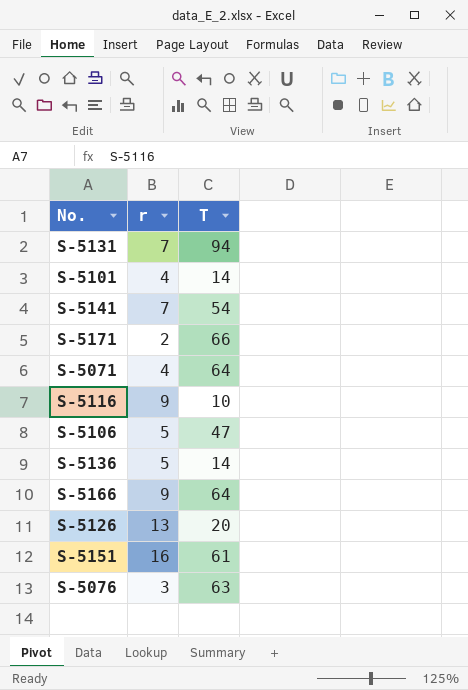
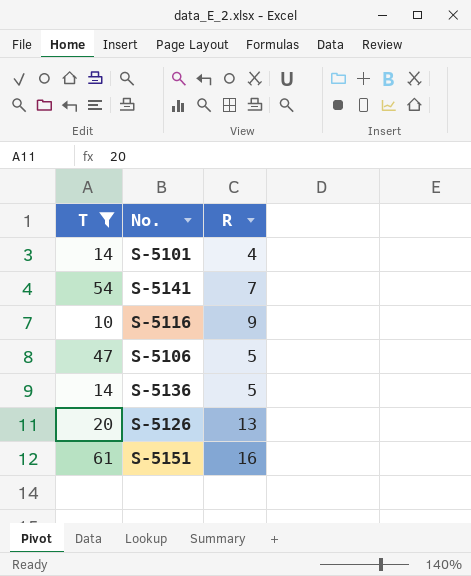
filter: none -> T <= 61
column T | position: 3 -> 1
column name: r -> R

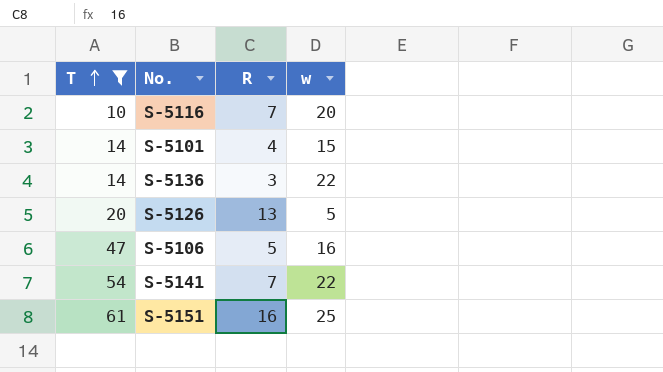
row order: none -> T ascending
column w | position: none -> 4
S-5116 | R: 9 -> 7
S-5136 | R: 5 -> 3

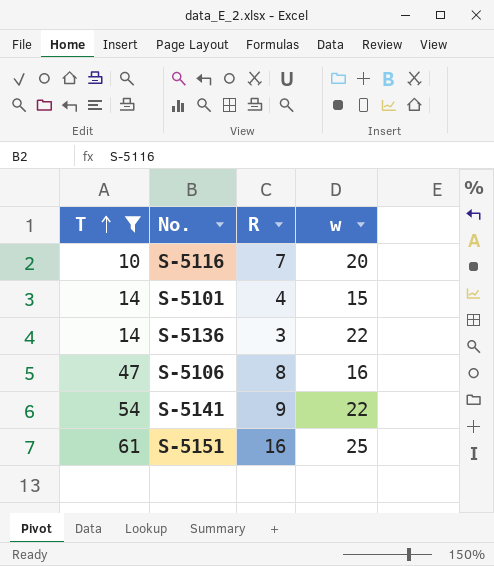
row S-5126: 20 | 13 | 5 -> none
S-5106 | R: 5 -> 8
S-5141 | R: 7 -> 9

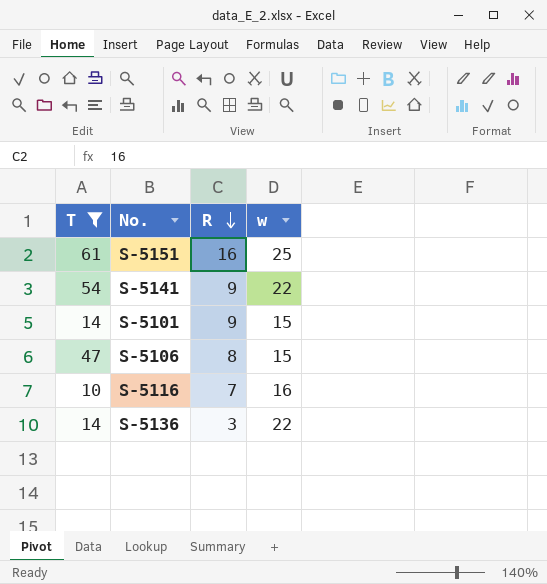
row order: T ascending -> R descending
S-5101 | R: 4 -> 9
S-5106 | w: 16 -> 15
S-5116 | w: 20 -> 16

